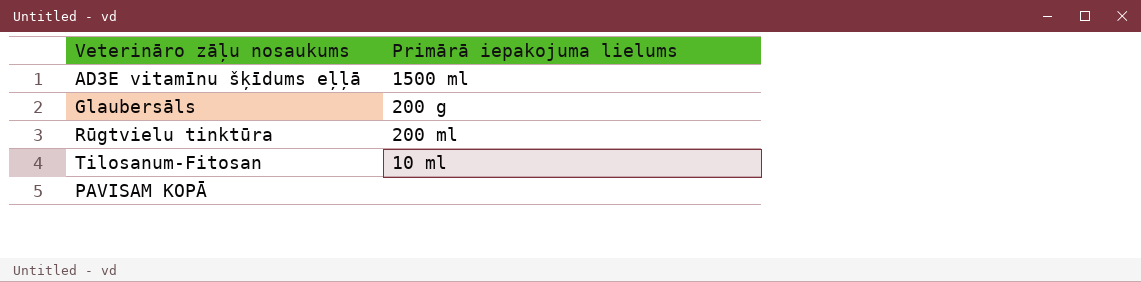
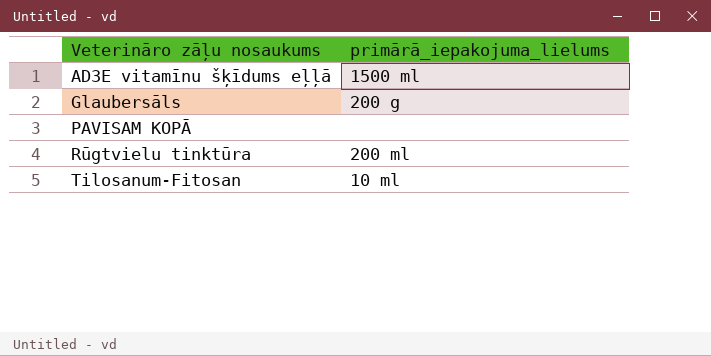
row order: none -> Veterināro zāļu nosaukums ascending
column name: Primārā iepakojuma lielums -> primārā_iepakojuma_lielums

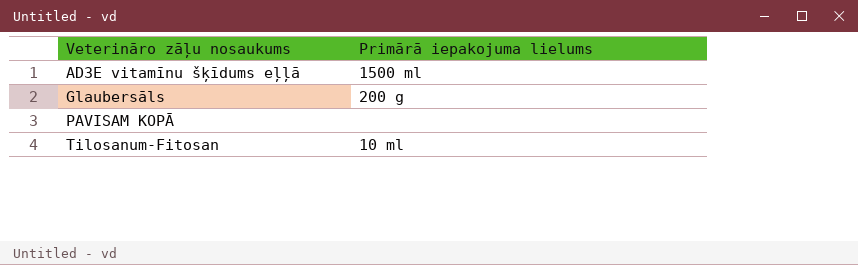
column name: primārā_iepakojuma_lielums -> Primārā iepakojuma lielums
row Rūgtvielu tinktūra: 200 ml -> none

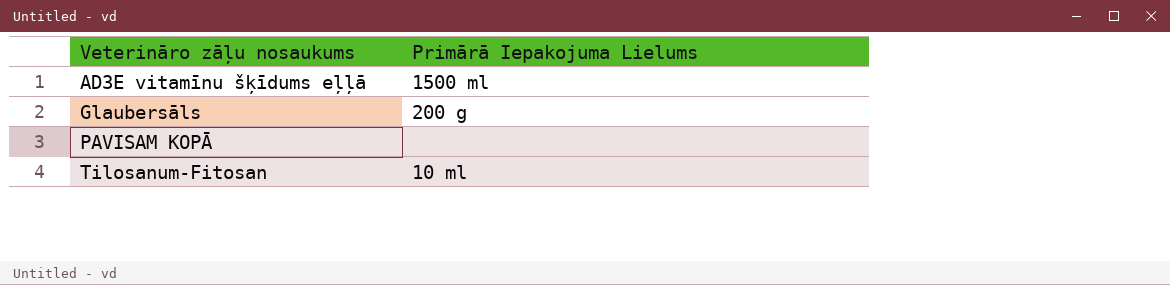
column name: Primārā iepakojuma lielums -> Primārā Iepakojuma Lielums

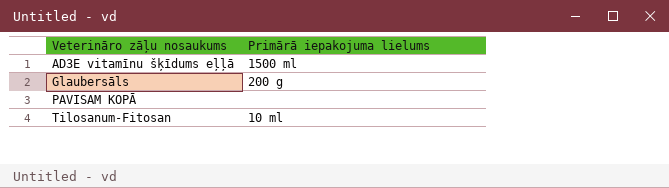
column name: Primārā Iepakojuma Lielums -> Primārā iepakojuma lielums

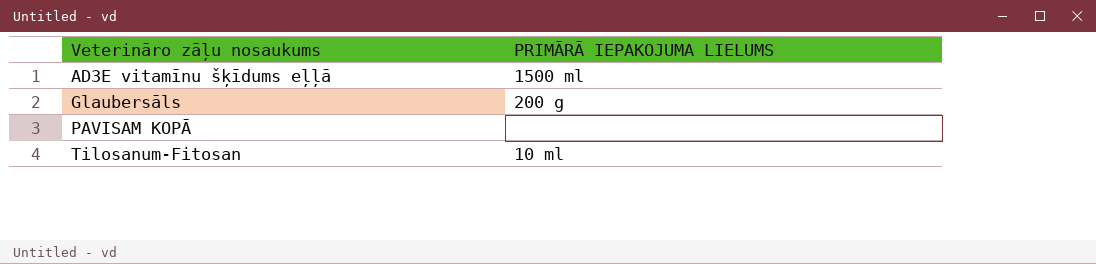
column name: Primārā iepakojuma lielums -> PRIMĀRĀ IEPAKOJUMA LIELUMS

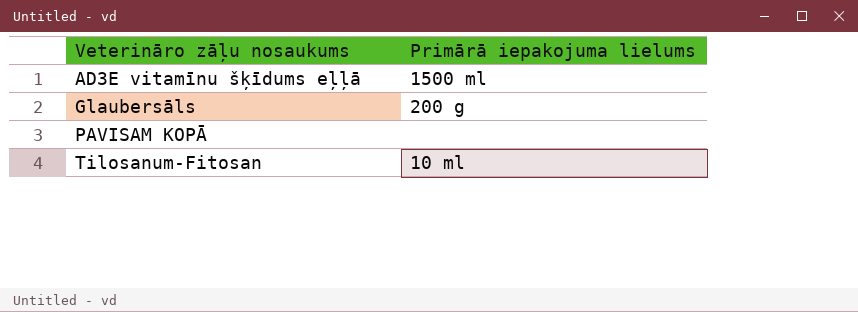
column name: PRIMĀRĀ IEPAKOJUMA LIELUMS -> Primārā iepakojuma lielums

